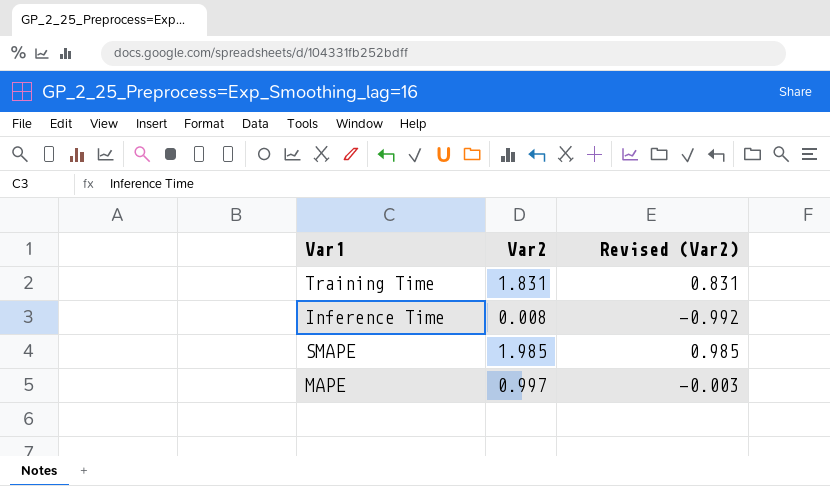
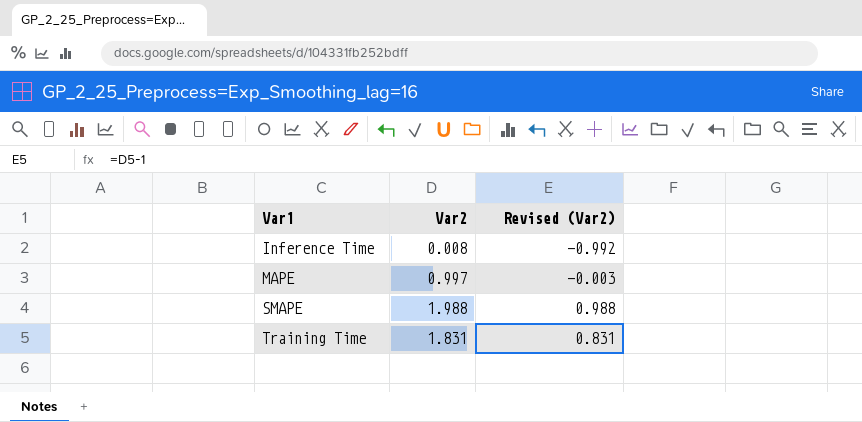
row order: none -> Var1 ascending
SMAPE | Var2: 1.985 -> 1.988
SMAPE | Revised (Var2): 0.985 -> 0.988

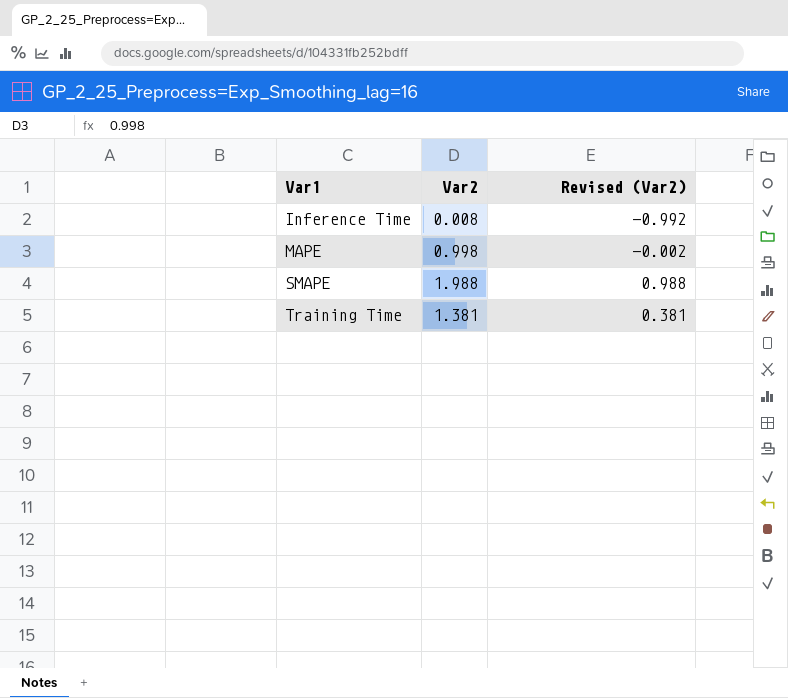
MAPE | Var2: 0.997 -> 0.998
MAPE | Revised (Var2): -0.003 -> -0.002
Training Time | Var2: 1.831 -> 1.381
Training Time | Revised (Var2): 0.831 -> 0.381

